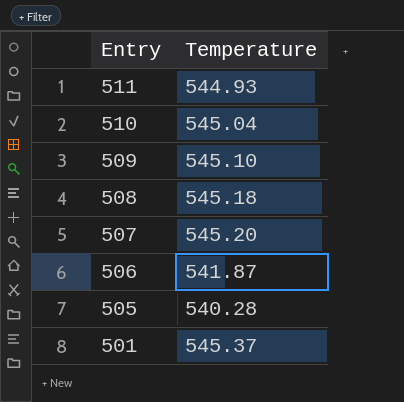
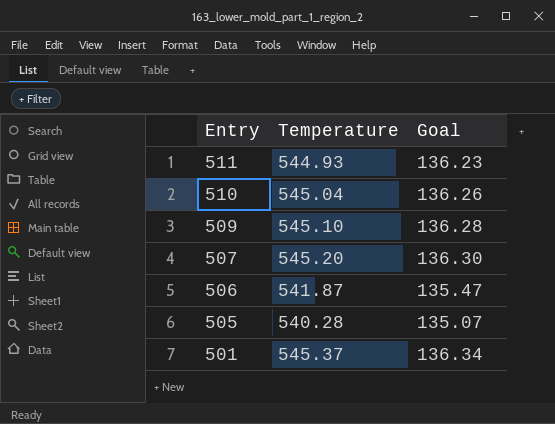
column Goal | formula: none -> [Temperature] * 0.25
row 508: 545.18 -> none

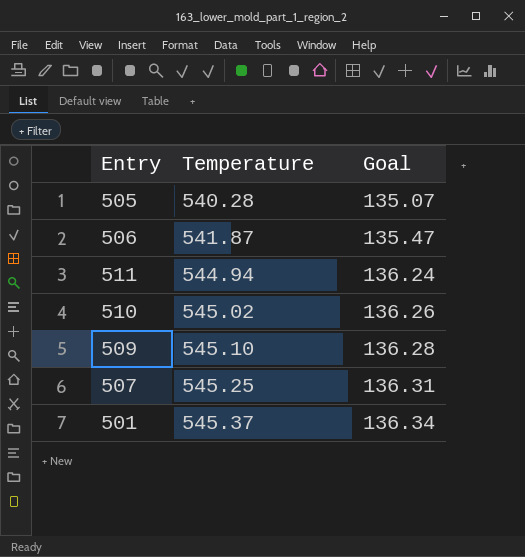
row order: Entry descending -> Temperature ascending
511 | Temperature: 544.93 -> 544.94
511 | Goal: 136.23 -> 136.24
510 | Temperature: 545.04 -> 545.02
507 | Temperature: 545.20 -> 545.25
507 | Goal: 136.30 -> 136.31

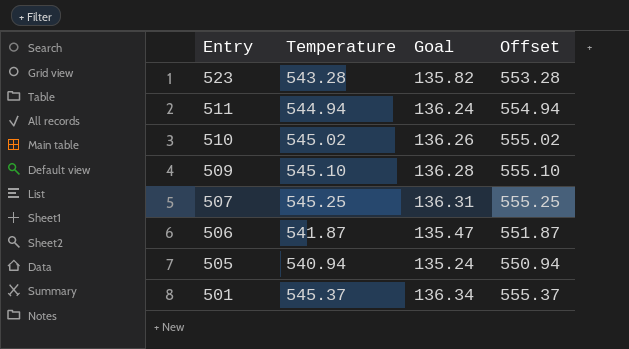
row order: Temperature ascending -> Entry descending
column Offset | formula: none -> [Temperature] + 10
row 523: none -> 543.28 | 135.82 | 553.28
505 | Temperature: 540.28 -> 540.94
505 | Goal: 135.07 -> 135.24

